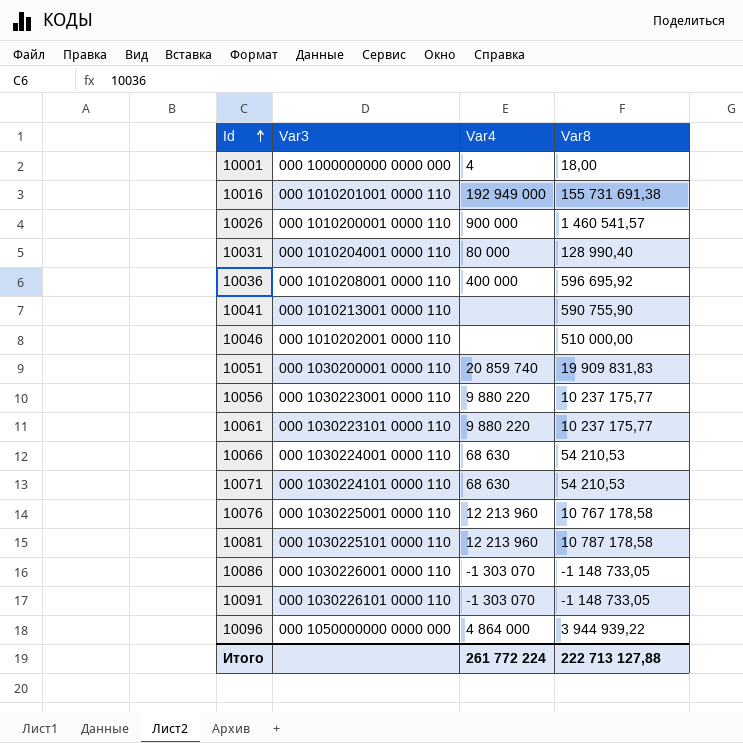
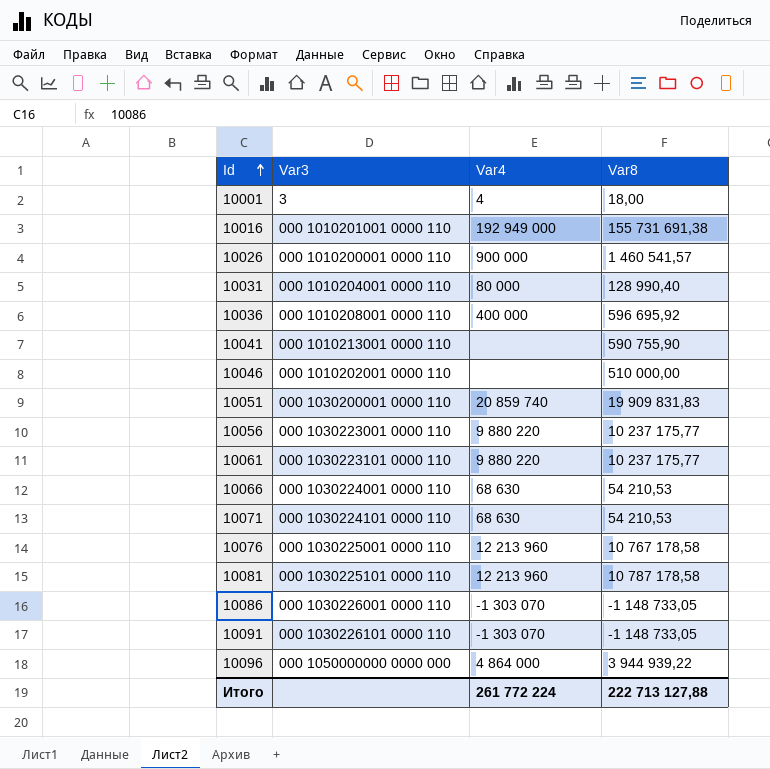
10001 | Var3: 000 1000000000 0000 000 -> 3

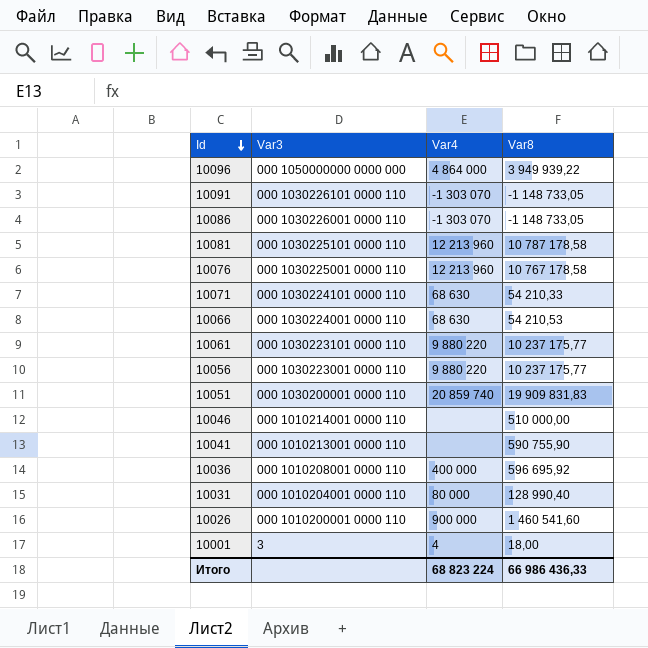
row order: Id ascending -> Id descending
row 10016: 000 1010201001 0000 110 | 192 949 000 | 155 731 691,38 -> none
10096 | Var8: 3 944 939,22 -> 3 949 939,22
10071 | Var8: 54 210,53 -> 54 210,33
10046 | Var3: 000 1010202001 0000 110 -> 000 1010214001 0000 110
10026 | Var8: 1 460 541,57 -> 1 460 541,60
Итого | Var4: 261 772 224 -> 68 823 224
Итого | Var8: 222 713 127,88 -> 66 986 436,33

